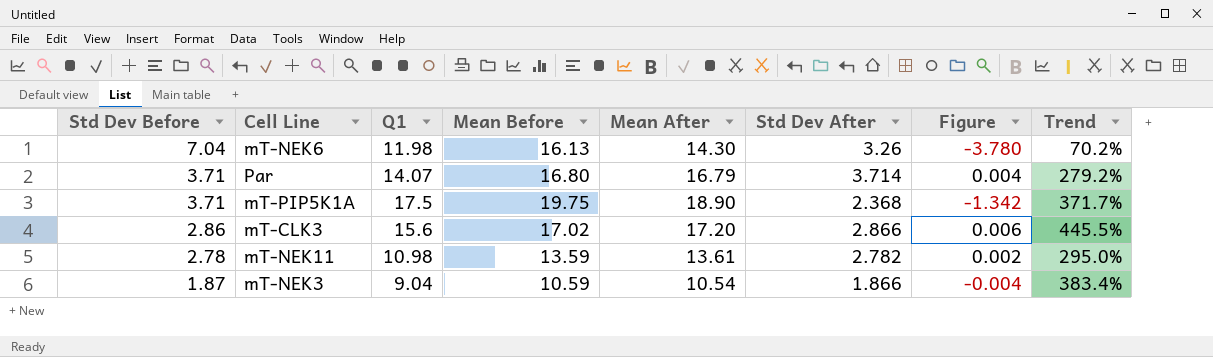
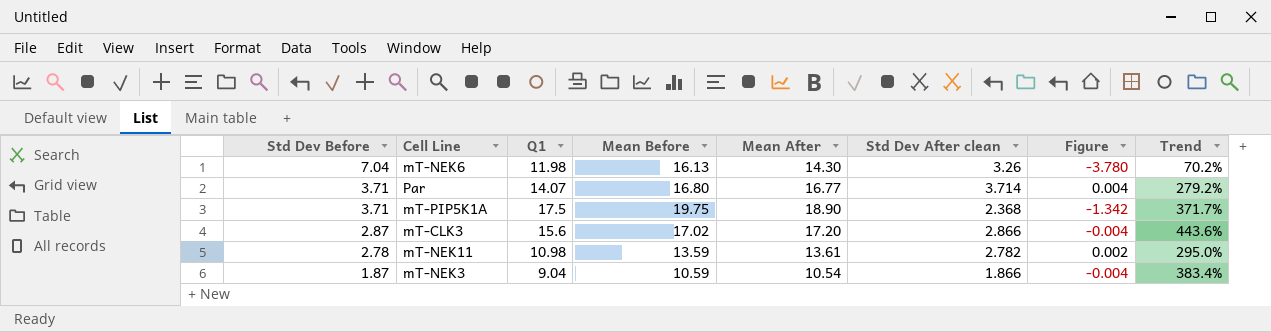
column name: Std Dev After -> Std Dev After clean
Par | Mean After: 16.79 -> 16.77
mT-CLK3 | Std Dev Before: 2.86 -> 2.87
mT-CLK3 | Figure: 0.006 -> -0.004
mT-CLK3 | Trend: 445.5% -> 443.6%

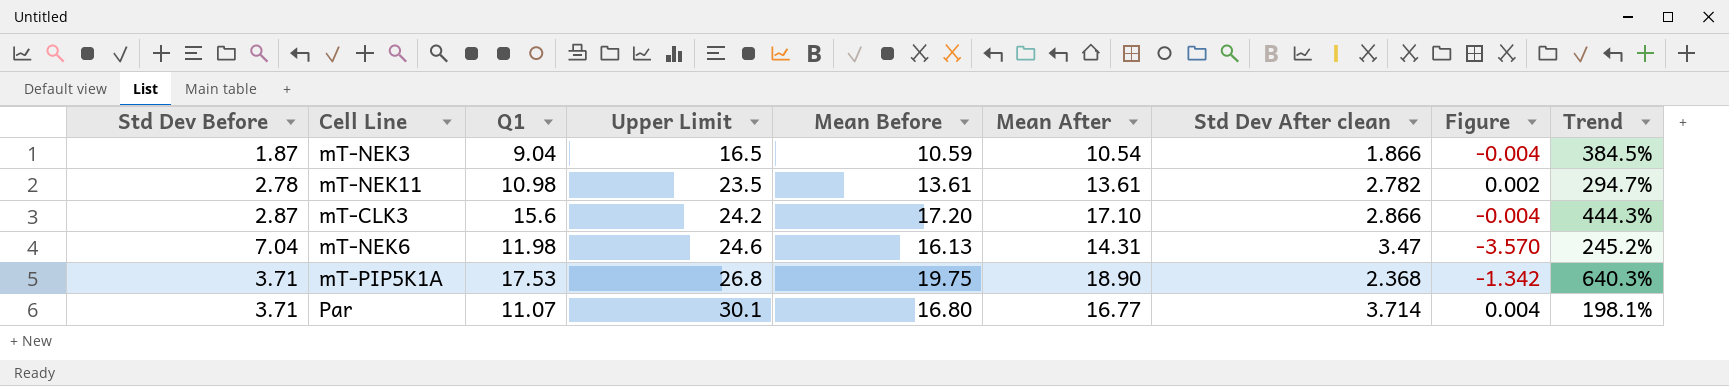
row order: Std Dev Before descending -> Upper Limit ascending
column Upper Limit | position: none -> 4
column Trend | formula: ([Q1] - [Std Dev Before]) / [Std Dev Before] -> ([Q1] - [Std Dev After clean]) / [Std Dev After clean]
mT-NEK11 | Mean Before: 13.59 -> 13.61
mT-CLK3 | Mean Before: 17.02 -> 17.20
mT-CLK3 | Mean After: 17.20 -> 17.10
mT-NEK6 | Mean After: 14.30 -> 14.31
mT-NEK6 | Std Dev After clean: 3.26 -> 3.47
mT-NEK6 | Figure: -3.780 -> -3.570
mT-PIP5K1A | Q1: 17.5 -> 17.53
Par | Q1: 14.07 -> 11.07

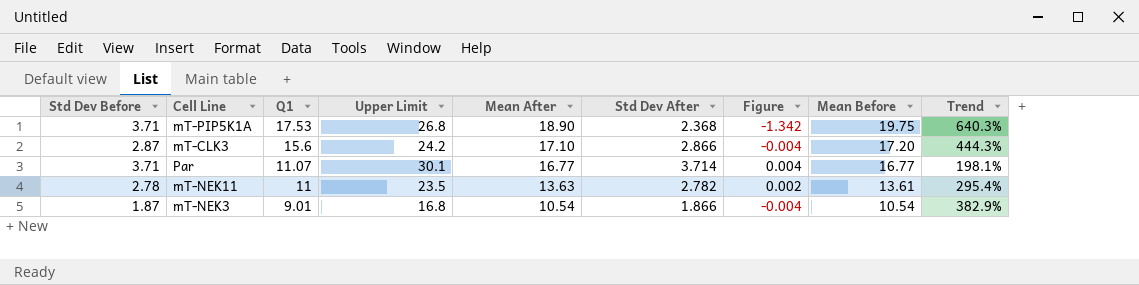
row order: Upper Limit ascending -> Q1 descending
column name: Std Dev After clean -> Std Dev After
column Mean Before | position: 5 -> 8
row mT-NEK6: 7.04 | 11.98 | 24.6 | 16.13 | 14.31 | 3.47 | -3.570 | 245.2% -> none
Par | Mean Before: 16.80 -> 16.77
mT-NEK11 | Q1: 10.98 -> 11
mT-NEK11 | Mean After: 13.61 -> 13.63
mT-NEK11 | Trend: 294.7% -> 295.4%
mT-NEK3 | Q1: 9.04 -> 9.01
mT-NEK3 | Upper Limit: 16.5 -> 16.8
mT-NEK3 | Mean Before: 10.59 -> 10.54
mT-NEK3 | Trend: 384.5% -> 382.9%

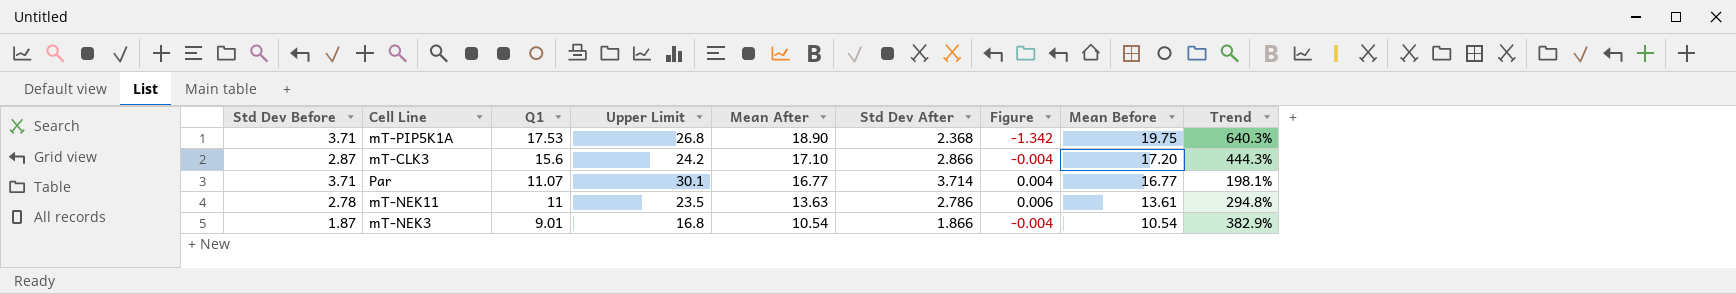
mT-NEK11 | Std Dev After: 2.782 -> 2.786
mT-NEK11 | Figure: 0.002 -> 0.006
mT-NEK11 | Trend: 295.4% -> 294.8%

